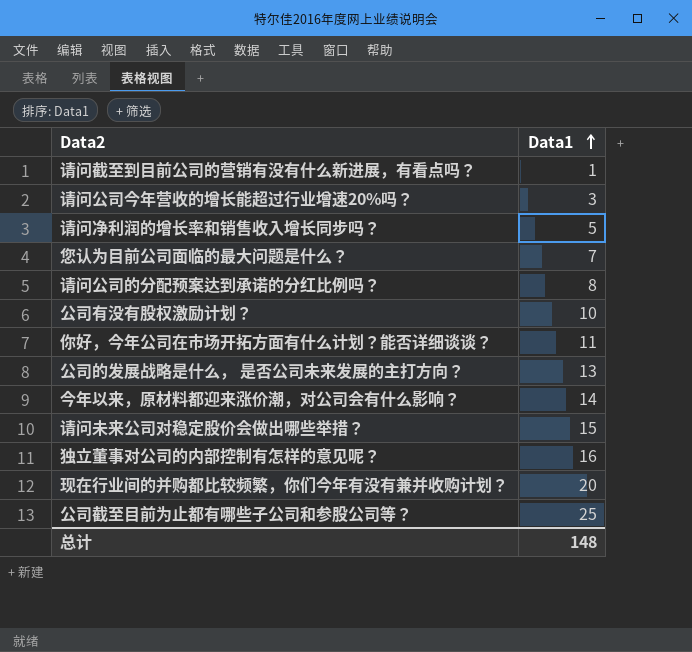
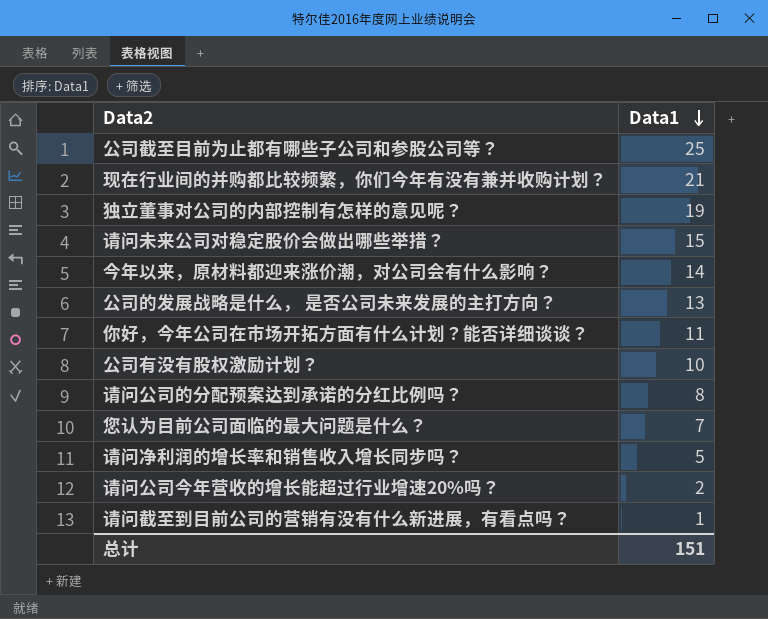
row order: Data1 ascending -> Data1 descending
现在行业间的并购都比较频繁，你们今年有没有兼并收购计划？ | Data1: 20 -> 21
独立董事对公司的内部控制有怎样的意见呢？ | Data1: 16 -> 19
请问公司今年营收的增长能超过行业增速20%吗？ | Data1: 3 -> 2
总计 | Data1: 148 -> 151

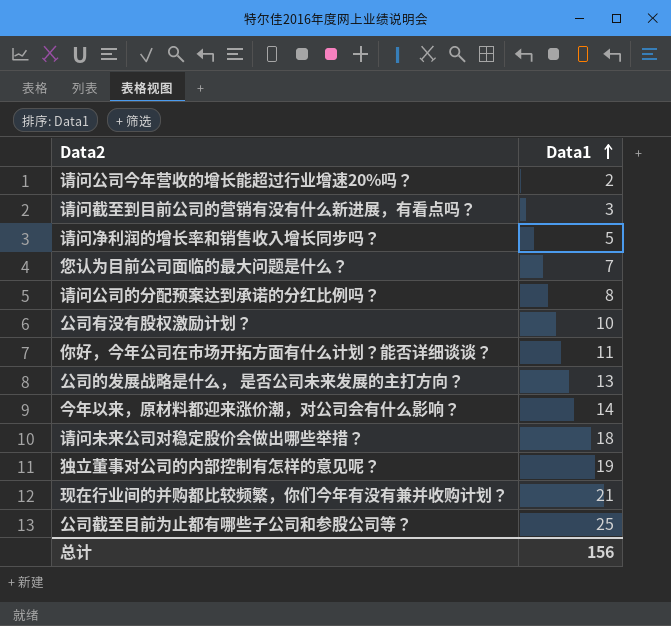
row order: Data1 descending -> Data1 ascending
请问截至到目前公司的营销有没有什么新进展，有看点吗？ | Data1: 1 -> 3
请问未来公司对稳定股价会做出哪些举措？ | Data1: 15 -> 18
总计 | Data1: 151 -> 156

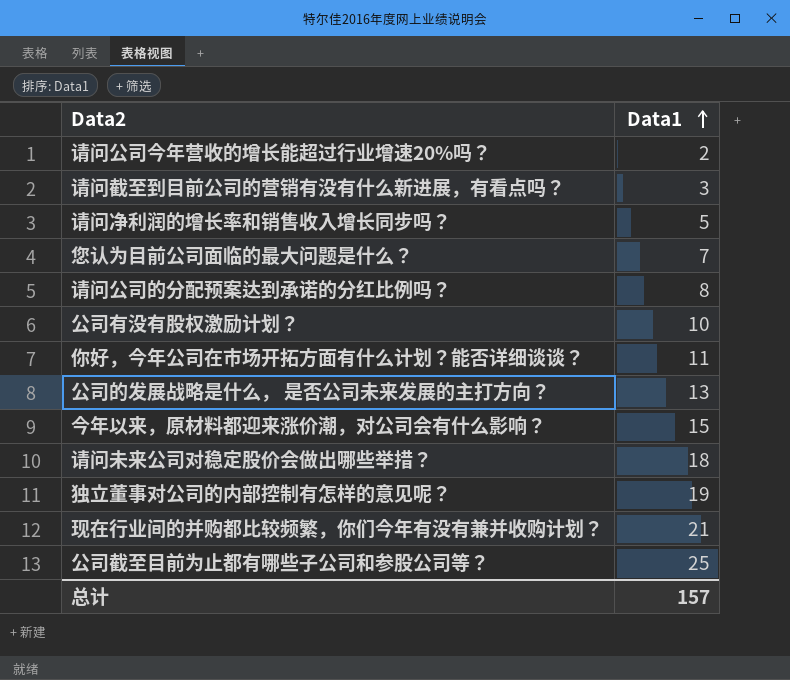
今年以来，原材料都迎来涨价潮，对公司会有什么影响？ | Data1: 14 -> 15
总计 | Data1: 156 -> 157

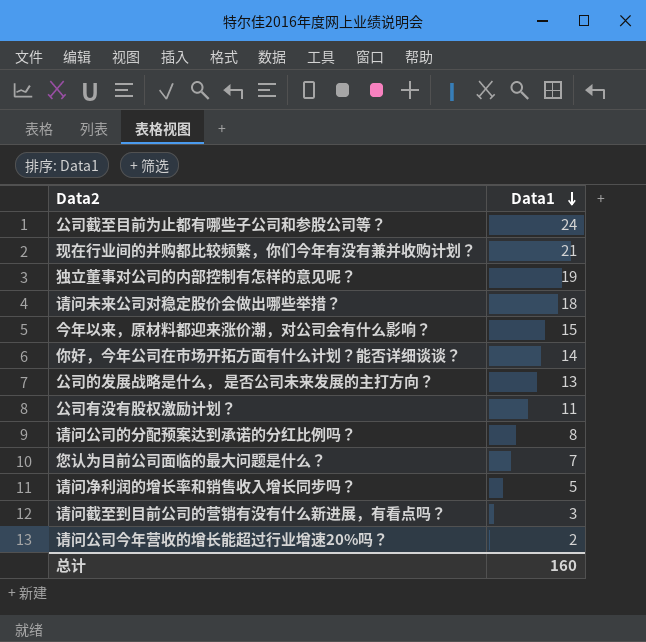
row order: Data1 ascending -> Data1 descending
公司截至目前为止都有哪些子公司和参股公司等？ | Data1: 25 -> 24
你好，今年公司在市场开拓方面有什么计划？能否详细谈谈？ | Data1: 11 -> 14
公司有没有股权激励计划？ | Data1: 10 -> 11
总计 | Data1: 157 -> 160

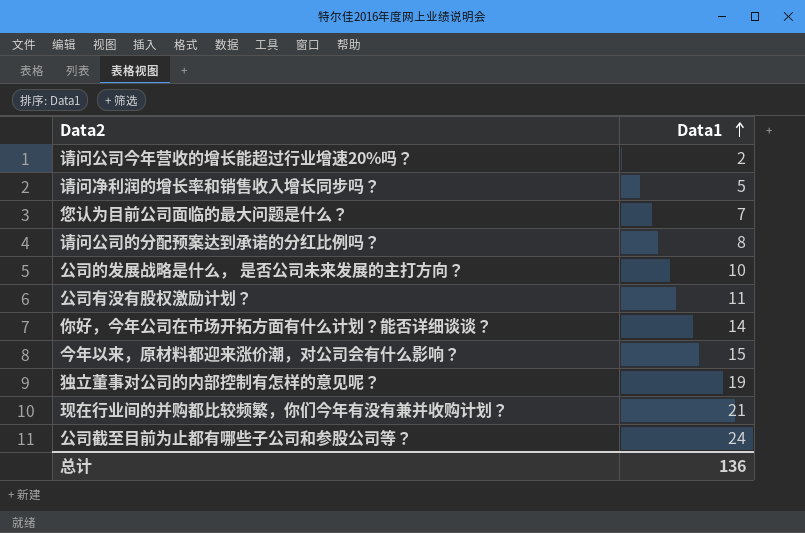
row order: Data1 descending -> Data1 ascending
row 请问未来公司对稳定股价会做出哪些举措？: 18 -> none
row 请问截至到目前公司的营销有没有什么新进展，有看点吗？: 3 -> none
公司的发展战略是什么， 是否公司未来发展的主打方向？ | Data1: 13 -> 10
总计 | Data1: 160 -> 136

